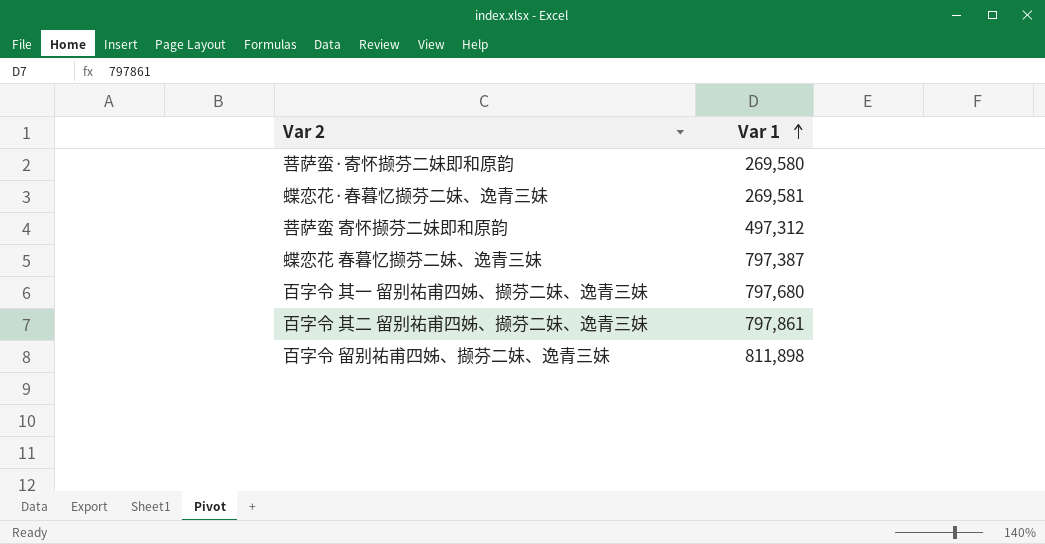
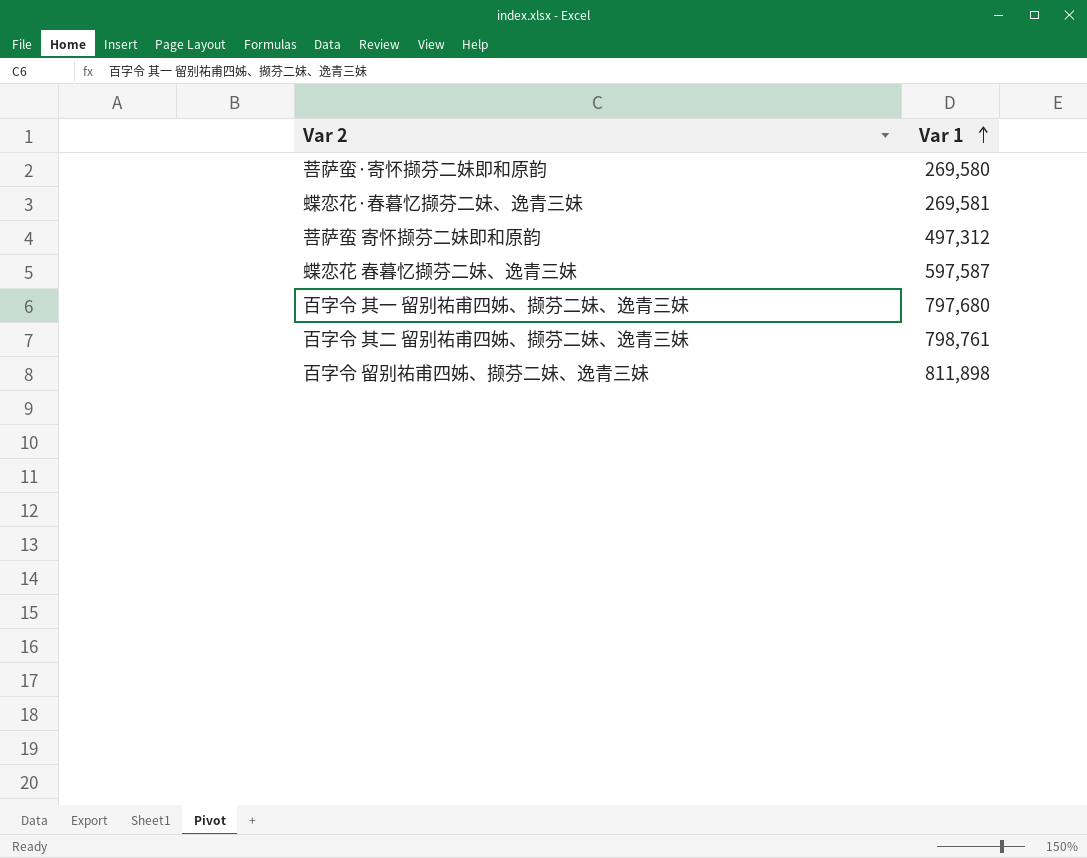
蝶恋花 春暮忆撷芬二妹、逸青三妹 | Var 1: 797,387 -> 597,587
百字令 其二 留别祐甫四姊、撷芬二妹、逸青三妹 | Var 1: 797,861 -> 798,761

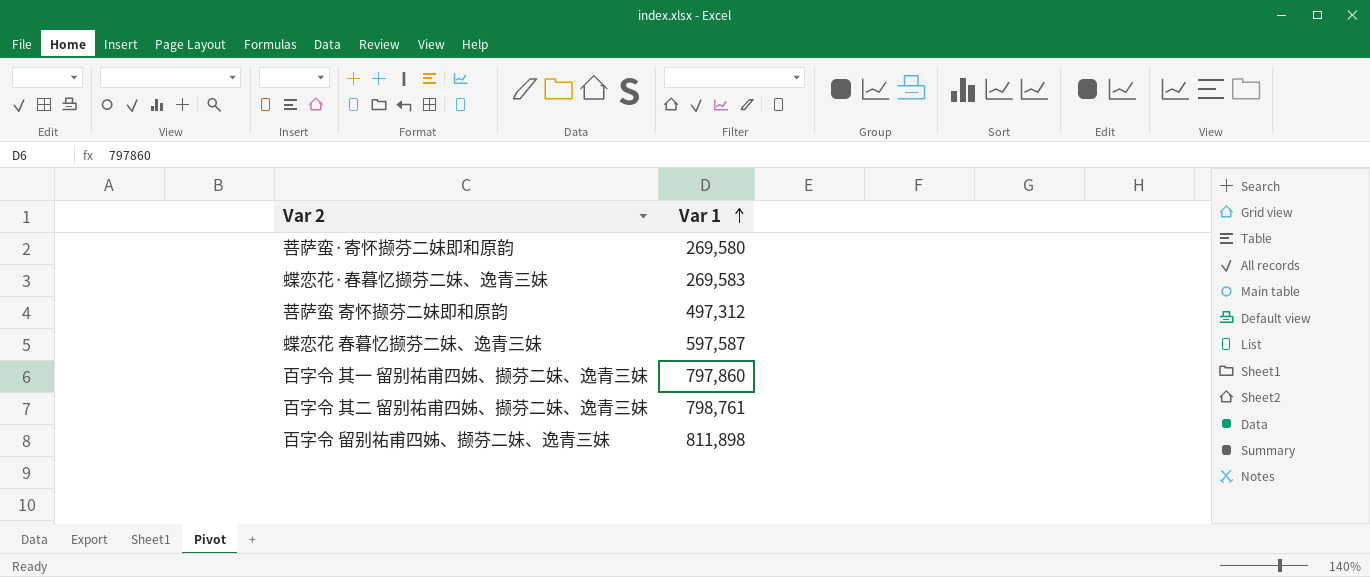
蝶恋花·春暮忆撷芬二妹、逸青三妹 | Var 1: 269,581 -> 269,583
百字令 其一 留别祐甫四姊、撷芬二妹、逸青三妹 | Var 1: 797,680 -> 797,860

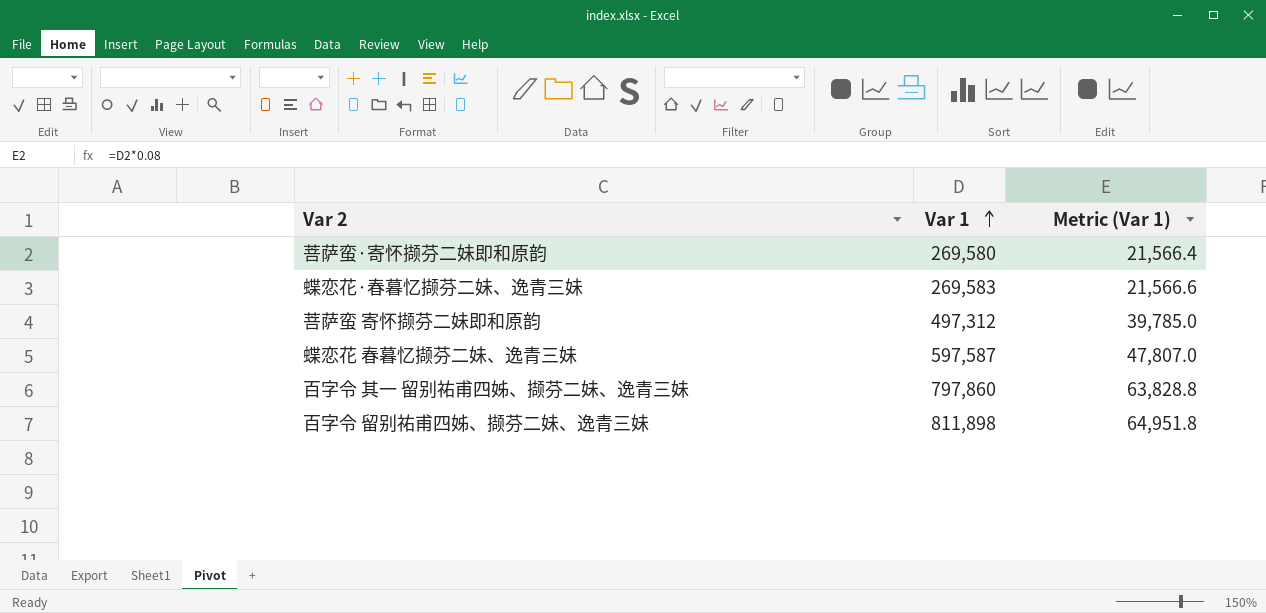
column Metric (Var 1) | formula: none -> [Var 1] * 0.08
row 百字令 其二 留别祐甫四姊、撷芬二妹、逸青三妹: 798,761 -> none

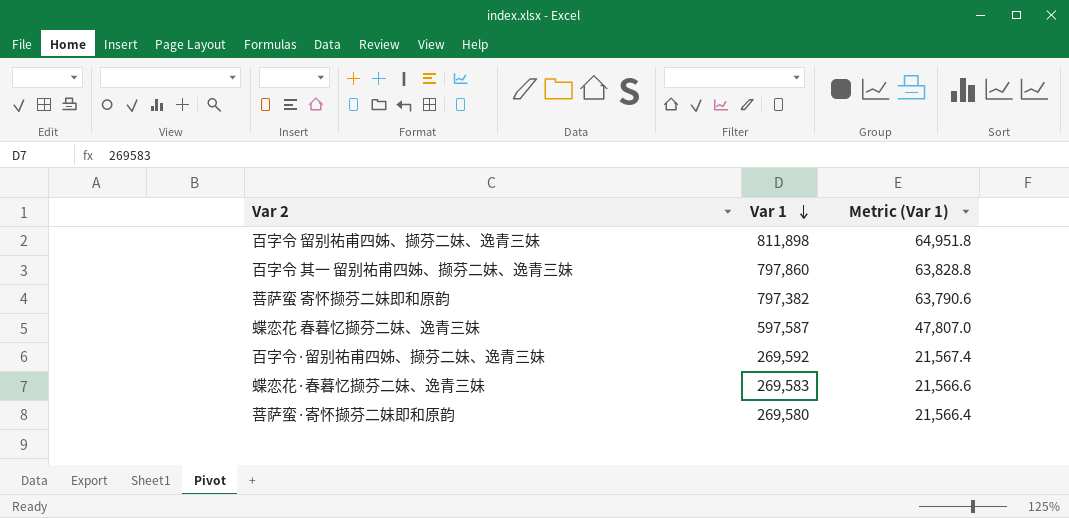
row order: Var 1 ascending -> Var 1 descending
菩萨蛮 寄怀撷芬二妹即和原韵 | Var 1: 497,312 -> 797,382
菩萨蛮 寄怀撷芬二妹即和原韵 | Metric (Var 1): 39,785.0 -> 63,790.6
row 百字令·留别祐甫四姊、撷芬二妹、逸青三妹: none -> 269,592 | 21,567.4

